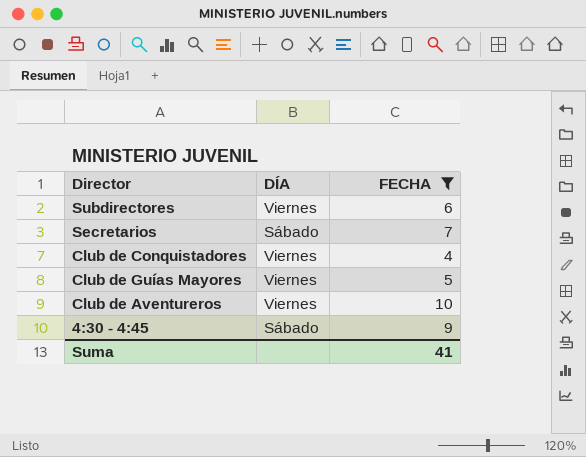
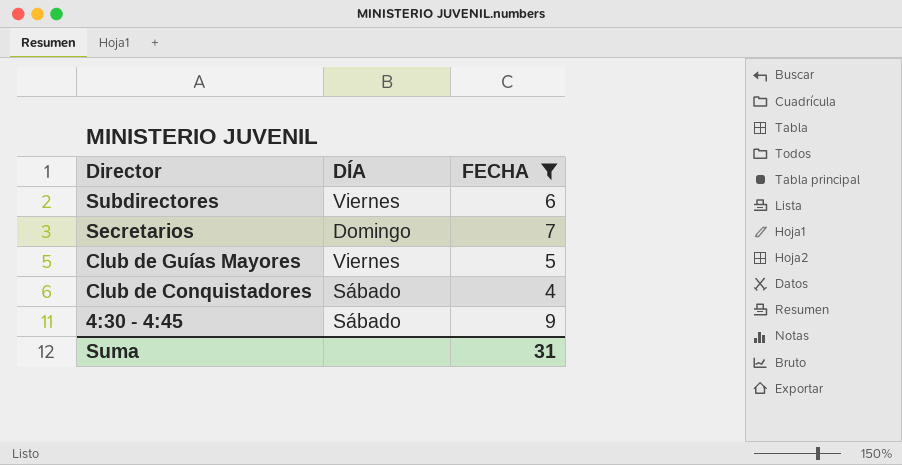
row order: none -> Director descending
row Club de Aventureros: Viernes | 10 -> none
Secretarios | DÍA: Sábado -> Domingo
Club de Conquistadores | DÍA: Viernes -> Sábado
Suma | FECHA: 41 -> 31

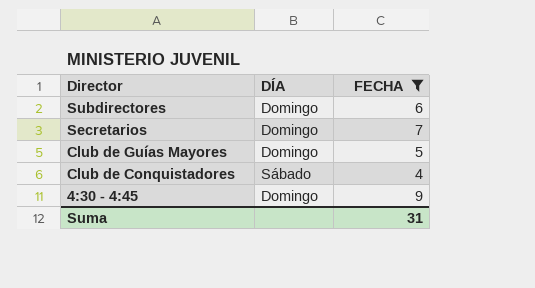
Subdirectores | DÍA: Viernes -> Domingo
Club de Guías Mayores | DÍA: Viernes -> Domingo
4:30 - 4:45 | DÍA: Sábado -> Domingo

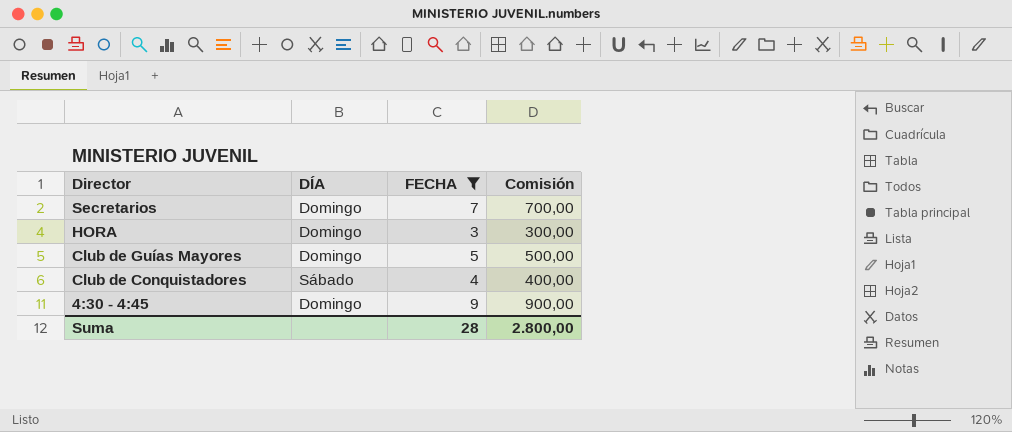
column Comisión | formula: none -> [FECHA] * 100
row Subdirectores: Domingo | 6 -> none
row HORA: none -> Domingo | 3 | 300,00
Suma | FECHA: 31 -> 28

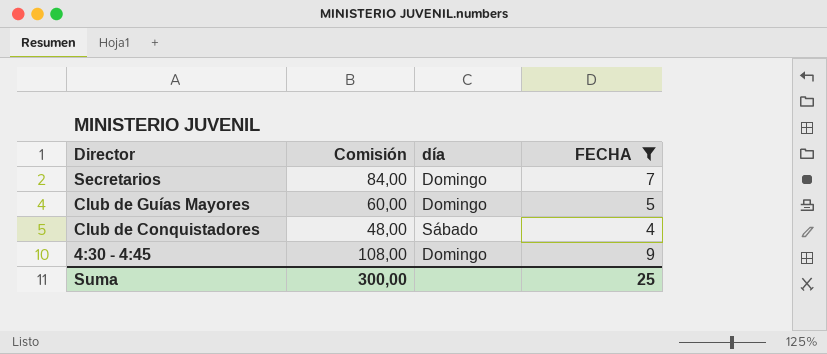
column Comisión | formula: [FECHA] * 100 -> [FECHA] * 12
column Comisión | position: 4 -> 2
column name: DÍA -> día
row HORA: Domingo | 3 | 300,00 -> none
Suma | Comisión: 2.800,00 -> 300,00
Suma | FECHA: 28 -> 25

